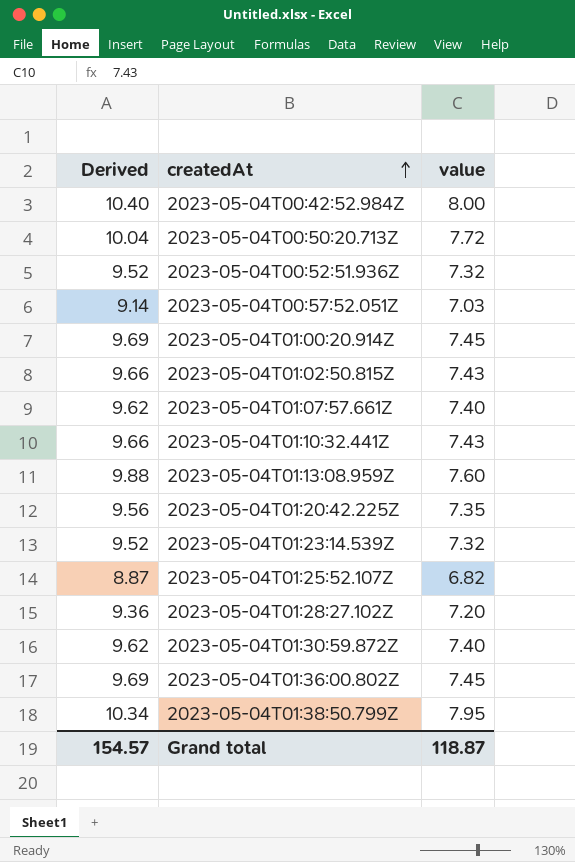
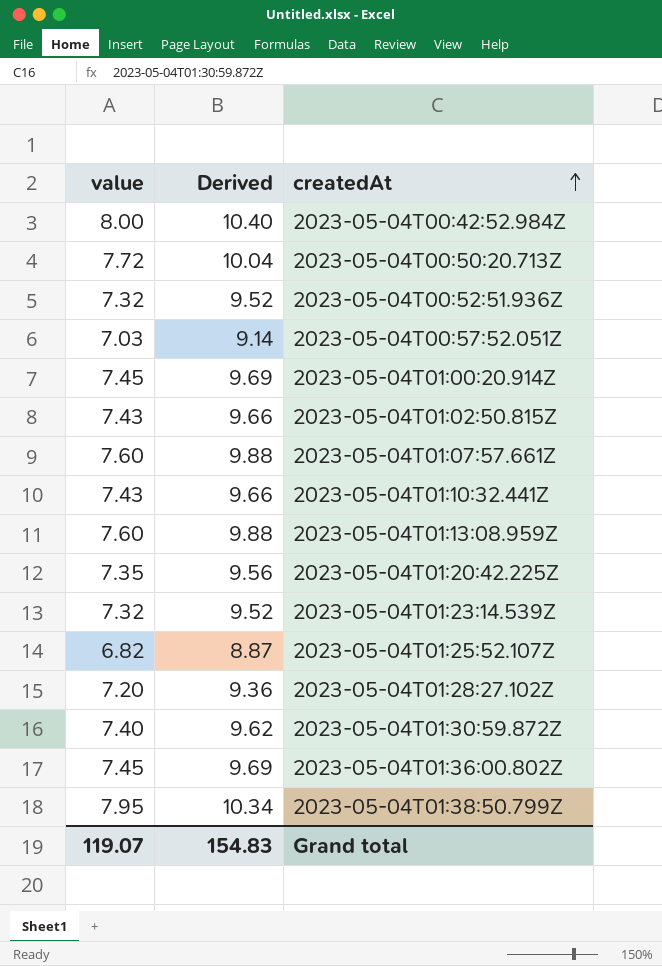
column value | position: 3 -> 1
2023-05-04T01:07:57.661Z | value: 7.40 -> 7.60
2023-05-04T01:07:57.661Z | Derived: 9.62 -> 9.88
Grand total | value: 118.87 -> 119.07
Grand total | Derived: 154.57 -> 154.83

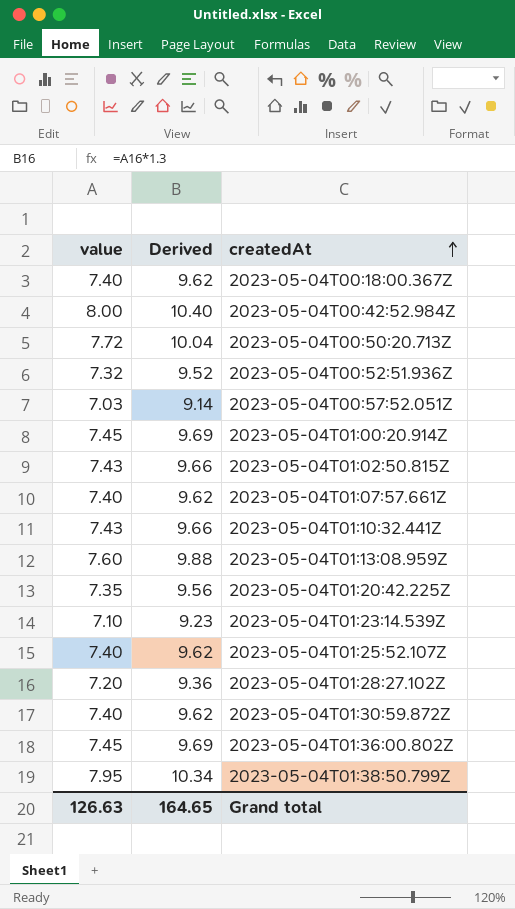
row 2023-05-04T00:18:00.367Z: none -> 7.40 | 9.62
2023-05-04T01:07:57.661Z | value: 7.60 -> 7.40
2023-05-04T01:07:57.661Z | Derived: 9.88 -> 9.62
2023-05-04T01:23:14.539Z | value: 7.32 -> 7.10
2023-05-04T01:23:14.539Z | Derived: 9.52 -> 9.23
2023-05-04T01:25:52.107Z | value: 6.82 -> 7.40
2023-05-04T01:25:52.107Z | Derived: 8.87 -> 9.62
Grand total | value: 119.07 -> 126.63
Grand total | Derived: 154.83 -> 164.65

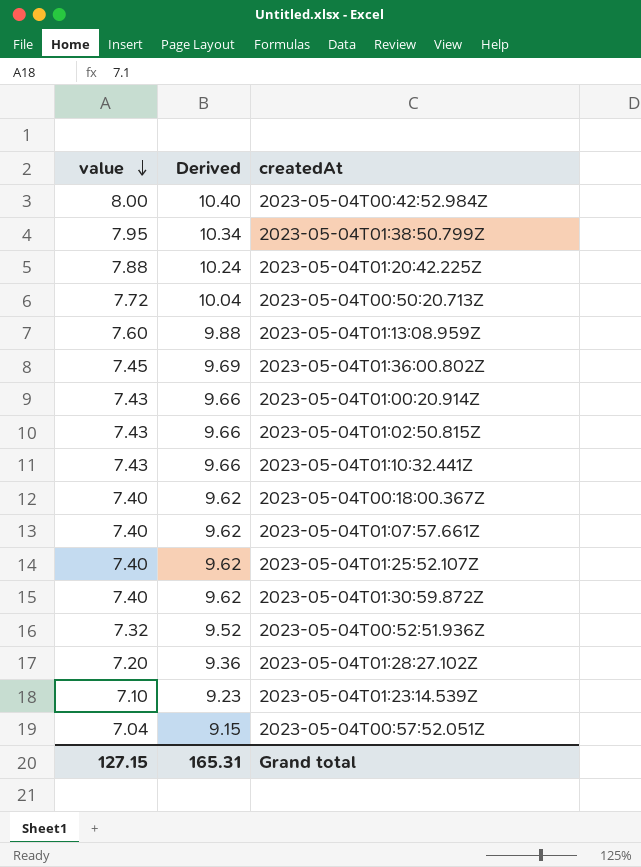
row order: createdAt ascending -> value descending
2023-05-04T01:20:42.225Z | value: 7.35 -> 7.88
2023-05-04T01:20:42.225Z | Derived: 9.56 -> 10.24
2023-05-04T01:00:20.914Z | value: 7.45 -> 7.43
2023-05-04T01:00:20.914Z | Derived: 9.69 -> 9.66
2023-05-04T00:57:52.051Z | value: 7.03 -> 7.04
2023-05-04T00:57:52.051Z | Derived: 9.14 -> 9.15
Grand total | value: 126.63 -> 127.15
Grand total | Derived: 164.65 -> 165.31

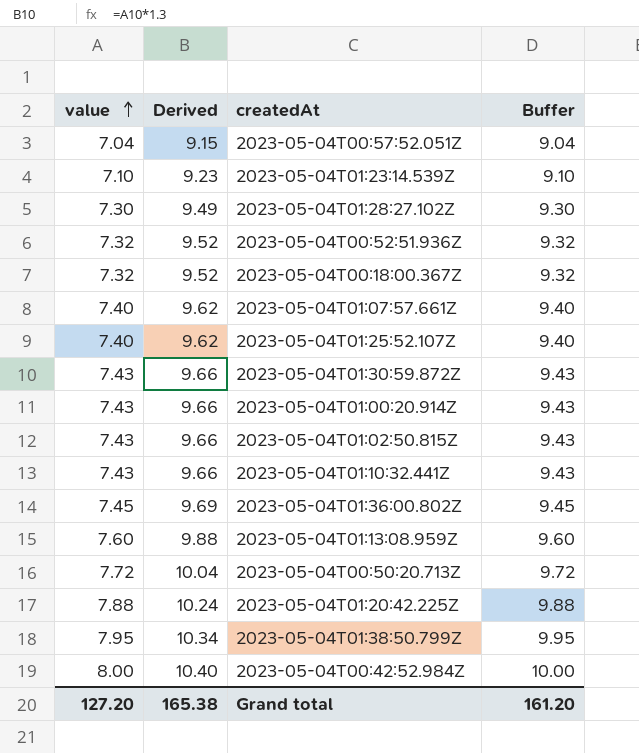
row order: value descending -> value ascending
column Buffer | formula: none -> [value] + 2
2023-05-04T01:28:27.102Z | value: 7.20 -> 7.30
2023-05-04T01:28:27.102Z | Derived: 9.36 -> 9.49
2023-05-04T00:18:00.367Z | value: 7.40 -> 7.32
2023-05-04T00:18:00.367Z | Derived: 9.62 -> 9.52
2023-05-04T01:30:59.872Z | value: 7.40 -> 7.43
2023-05-04T01:30:59.872Z | Derived: 9.62 -> 9.66
Grand total | value: 127.15 -> 127.20
Grand total | Derived: 165.31 -> 165.38

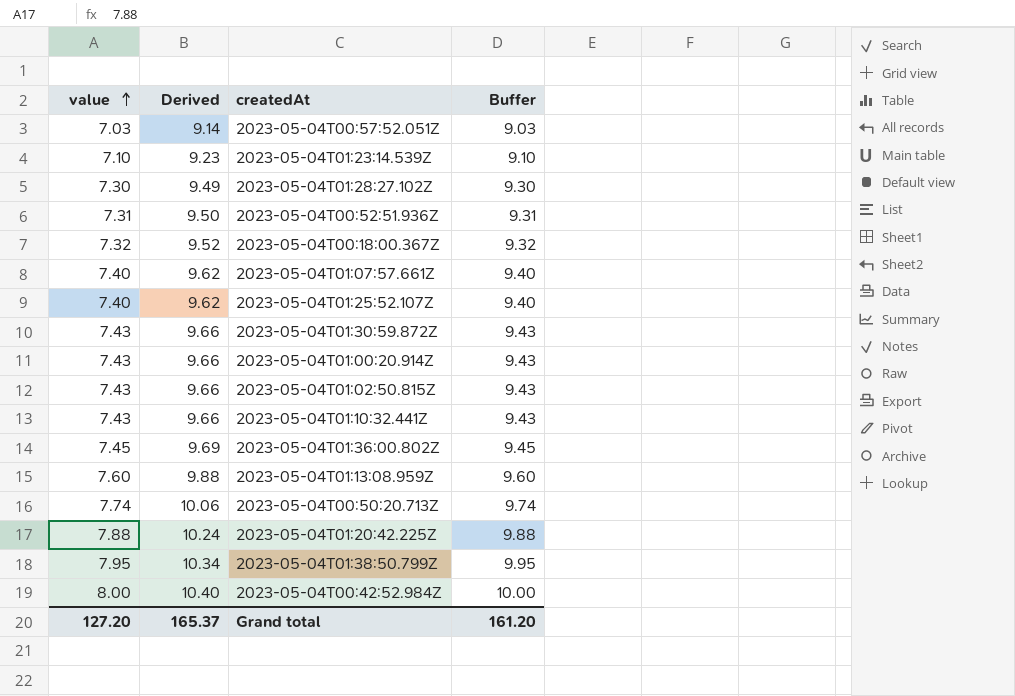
2023-05-04T00:57:52.051Z | value: 7.04 -> 7.03
2023-05-04T00:57:52.051Z | Derived: 9.15 -> 9.14
2023-05-04T00:57:52.051Z | Buffer: 9.04 -> 9.03
2023-05-04T00:52:51.936Z | value: 7.32 -> 7.31
2023-05-04T00:52:51.936Z | Derived: 9.52 -> 9.50
2023-05-04T00:52:51.936Z | Buffer: 9.32 -> 9.31
2023-05-04T00:50:20.713Z | value: 7.72 -> 7.74
2023-05-04T00:50:20.713Z | Derived: 10.04 -> 10.06
2023-05-04T00:50:20.713Z | Buffer: 9.72 -> 9.74
Grand total | Derived: 165.38 -> 165.37

